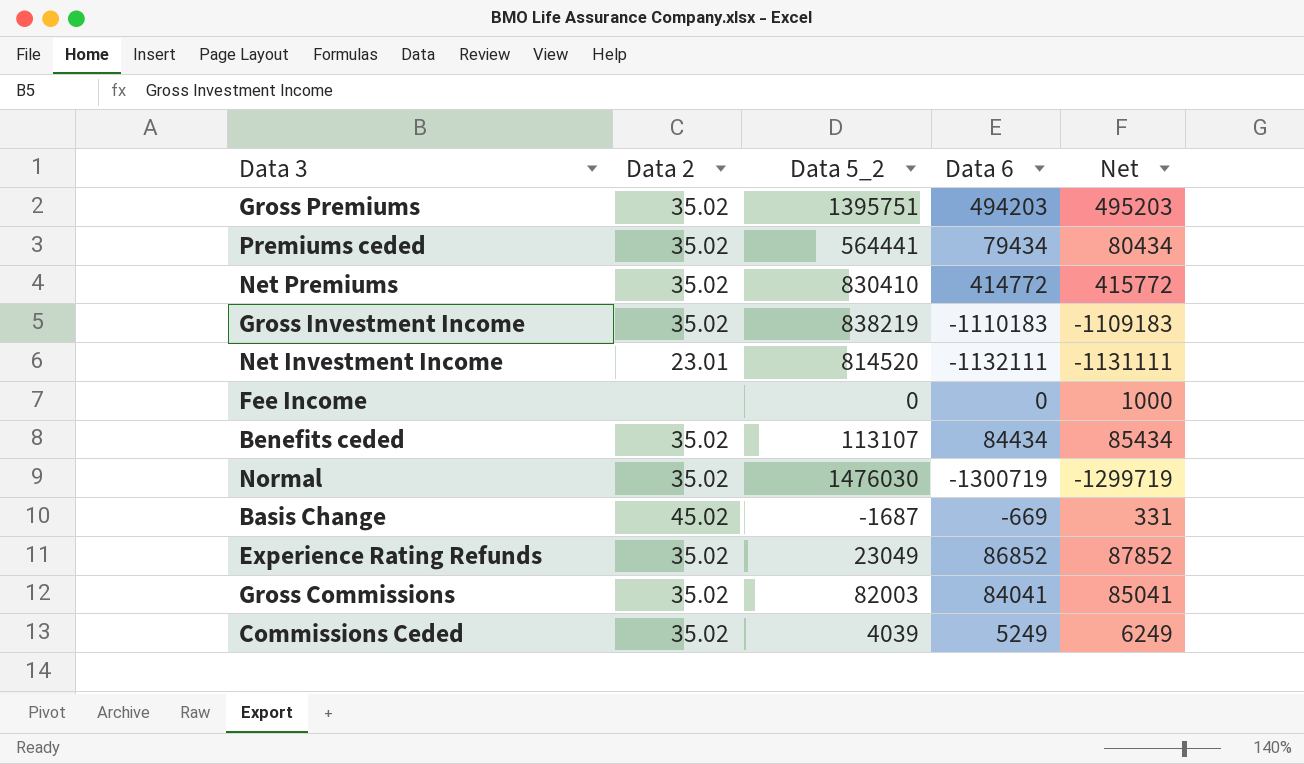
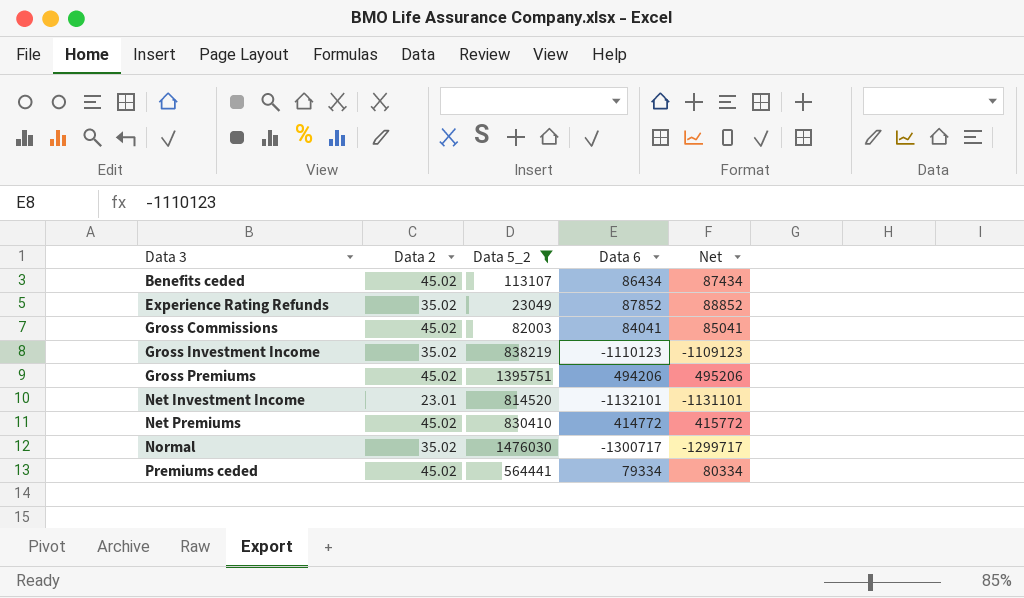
filter: none -> Data 5_2 >= 23049
row order: none -> Data 3 ascending
Benefits ceded | Data 2: 35.02 -> 45.02
Benefits ceded | Data 6: 84434 -> 86434
Benefits ceded | Net: 85434 -> 87434
Experience Rating Refunds | Data 6: 86852 -> 87852
Experience Rating Refunds | Net: 87852 -> 88852
Gross Commissions | Data 2: 35.02 -> 45.02
Gross Investment Income | Data 6: -1110183 -> -1110123
Gross Investment Income | Net: -1109183 -> -1109123
Gross Premiums | Data 2: 35.02 -> 45.02
Gross Premiums | Data 6: 494203 -> 494206
Gross Premiums | Net: 495203 -> 495206
Net Investment Income | Data 6: -1132111 -> -1132101
Net Investment Income | Net: -1131111 -> -1131101
Net Premiums | Data 2: 35.02 -> 45.02
Normal | Data 6: -1300719 -> -1300717
Normal | Net: -1299719 -> -1299717
Premiums ceded | Data 2: 35.02 -> 45.02
Premiums ceded | Data 6: 79434 -> 79334
Premiums ceded | Net: 80434 -> 80334

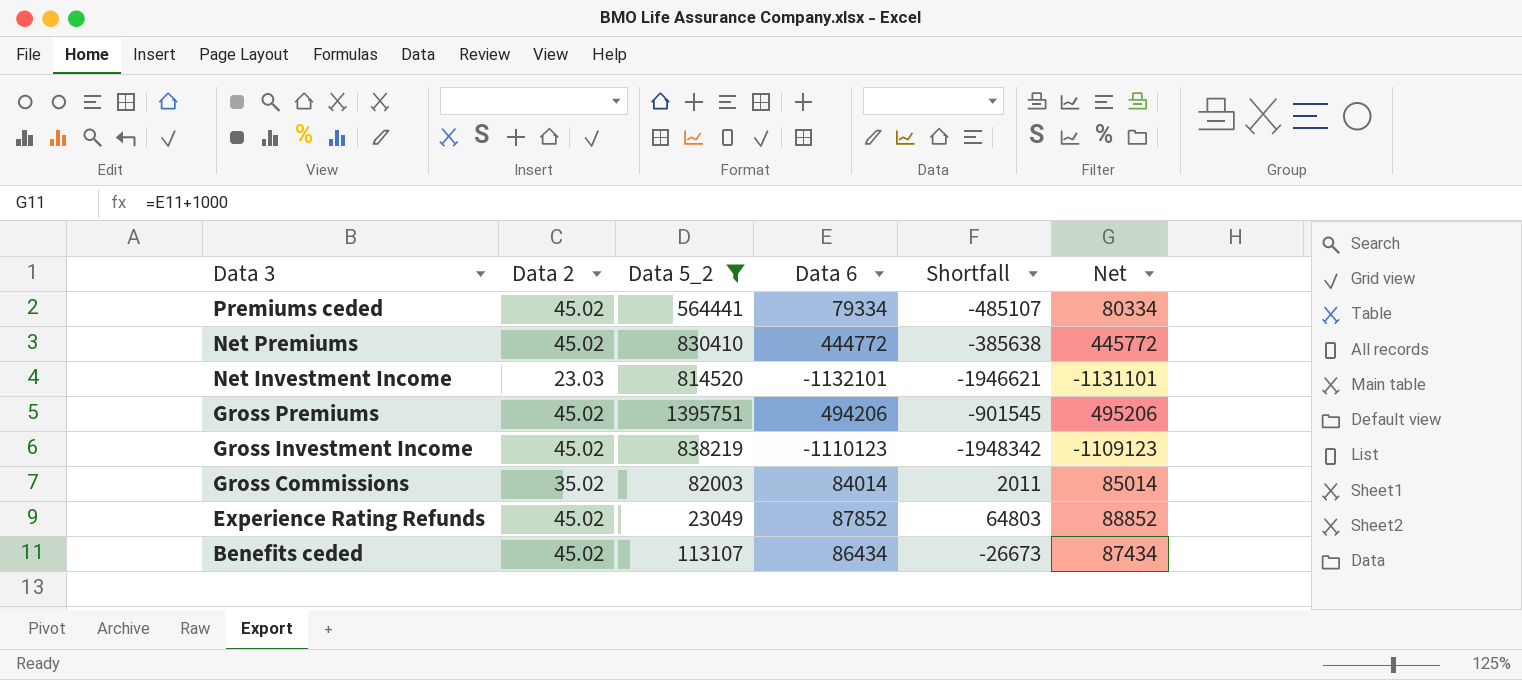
row order: Data 3 ascending -> Data 3 descending
column Shortfall | formula: none -> [Data 6] - [Data 5_2]
row Normal: 35.02 | 1476030 | -1300717 | -1299717 -> none
Net Premiums | Data 6: 414772 -> 444772
Net Premiums | Net: 415772 -> 445772
Net Investment Income | Data 2: 23.01 -> 23.03
Gross Investment Income | Data 2: 35.02 -> 45.02
Gross Commissions | Data 2: 45.02 -> 35.02
Gross Commissions | Data 6: 84041 -> 84014
Gross Commissions | Net: 85041 -> 85014
Experience Rating Refunds | Data 2: 35.02 -> 45.02

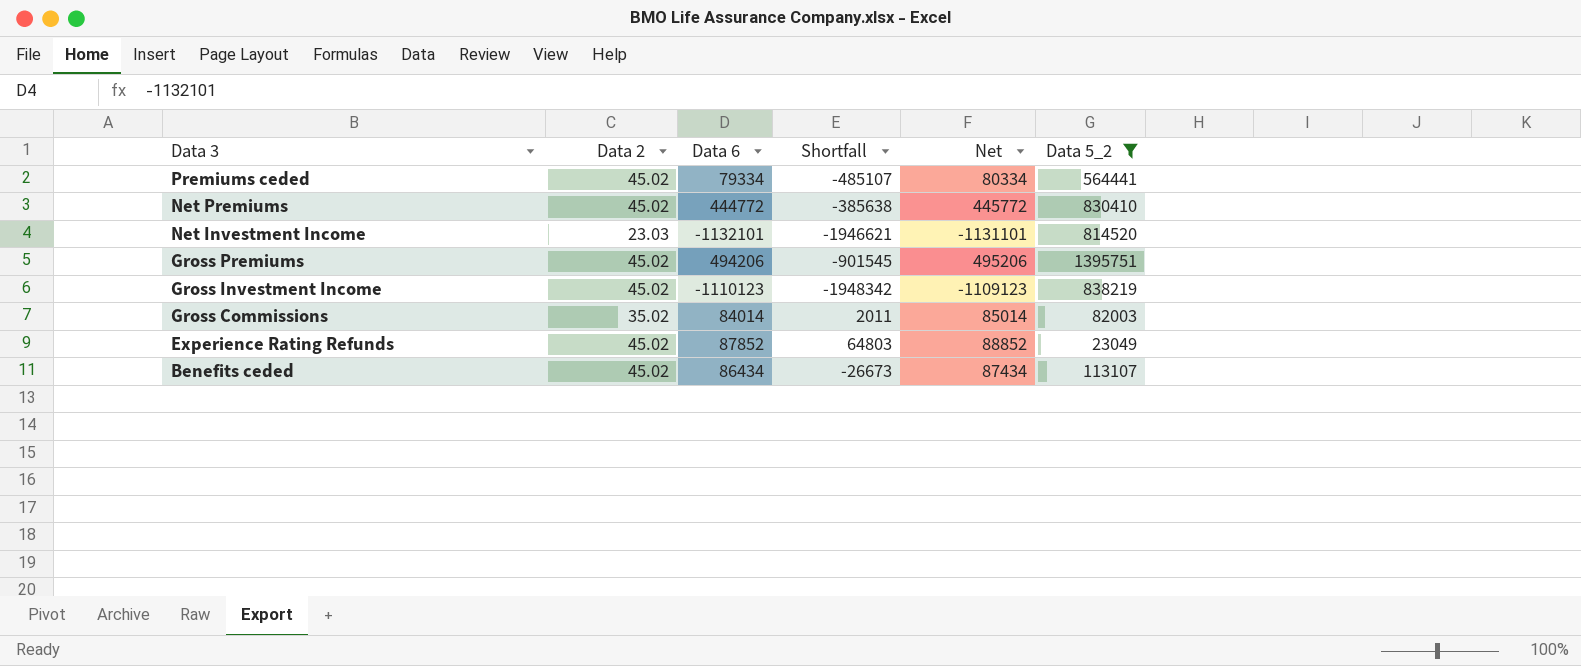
column Data 5_2 | position: 3 -> 6

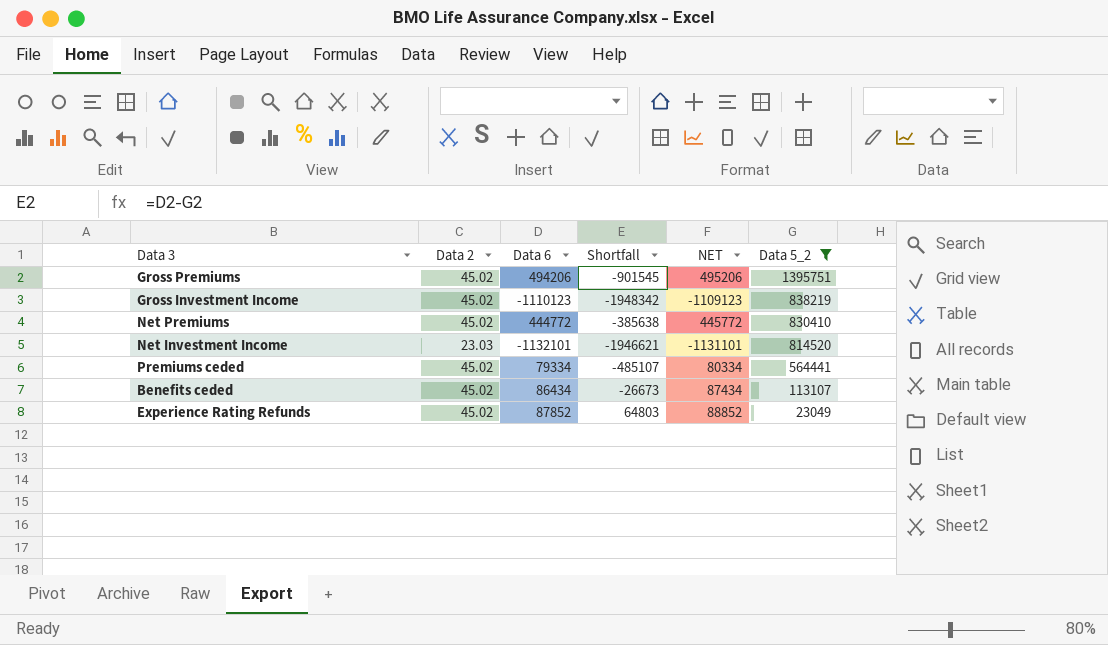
row order: Data 3 descending -> Data 5_2 descending
column name: Net -> NET
row Gross Commissions: 35.02 | 84014 | 2011 | 85014 | 82003 -> none

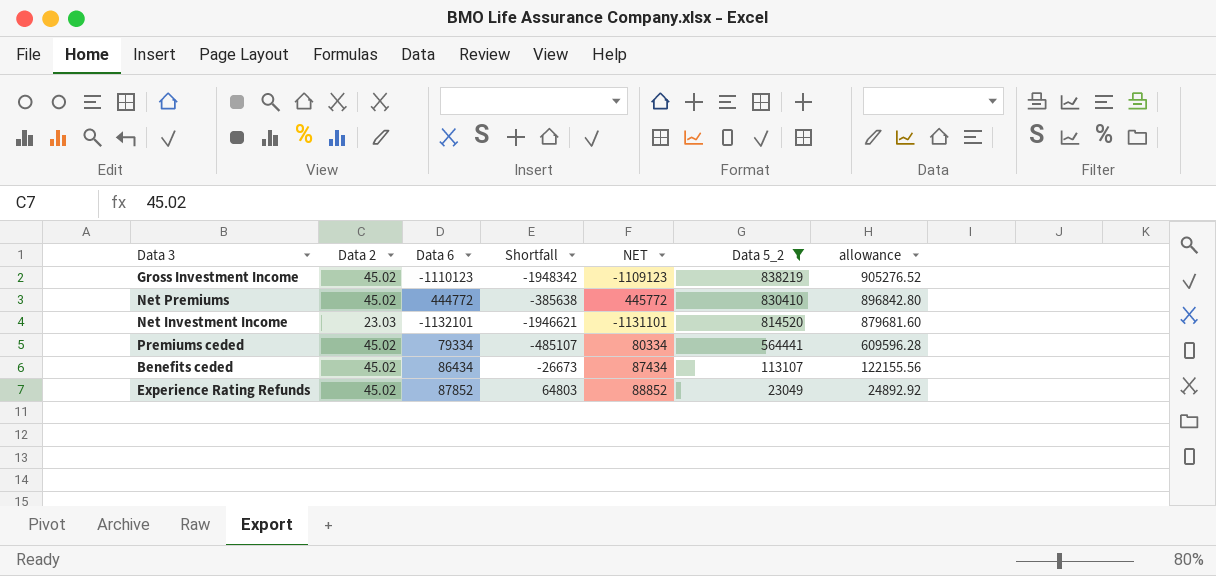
column allowance | formula: none -> [Data 5_2] * 1.08
row Gross Premiums: 45.02 | 494206 | -901545 | 495206 | 1395751 -> none

